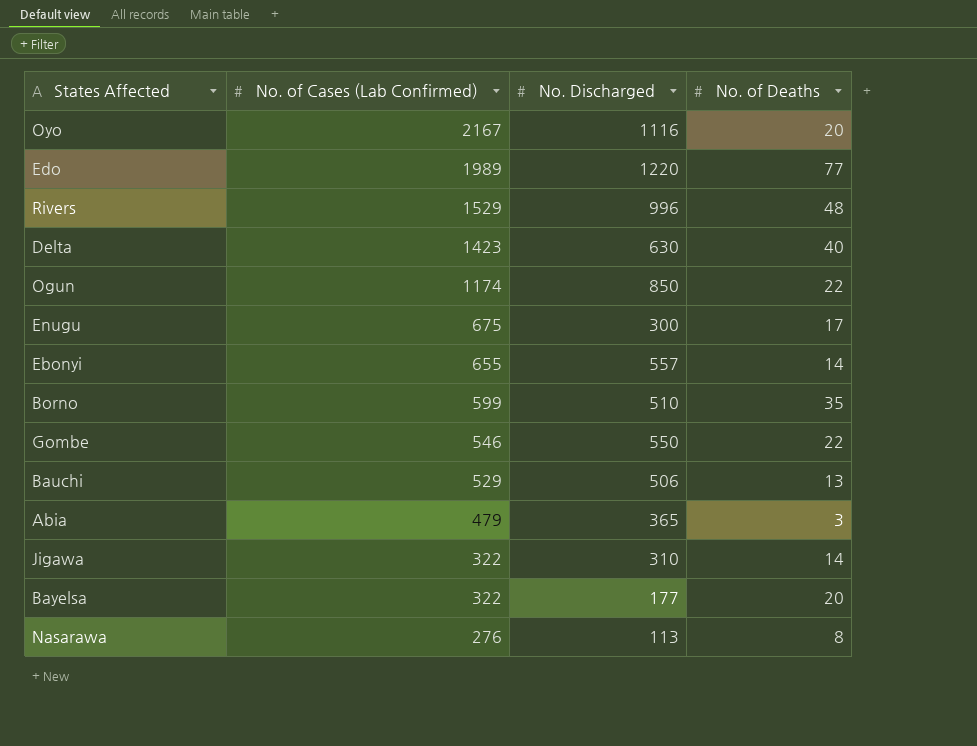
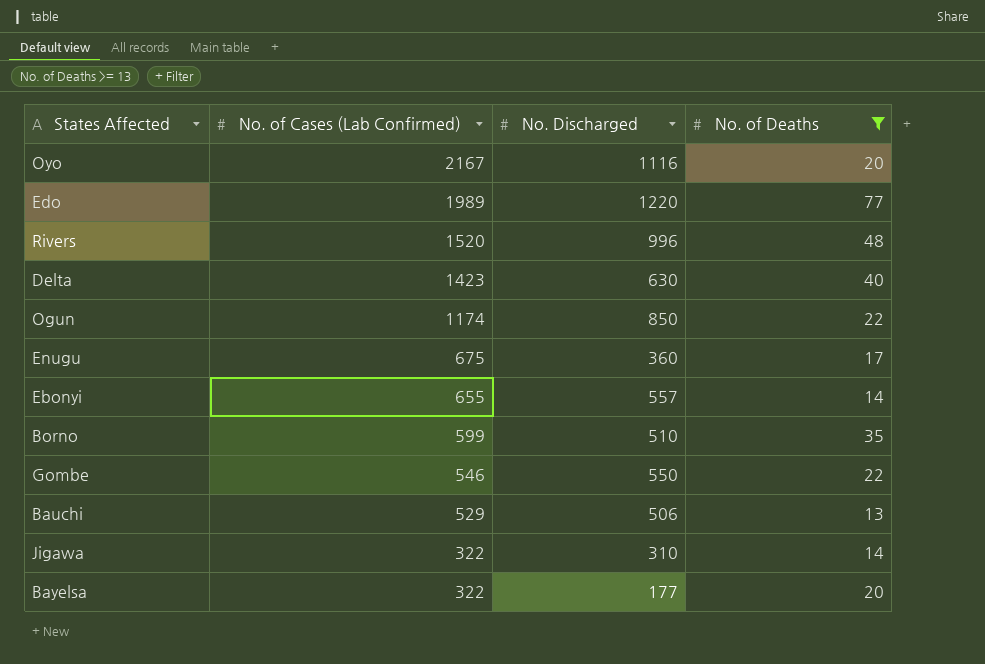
filter: none -> No. of Deaths >= 13
Rivers | No. of Cases (Lab Confirmed): 1529 -> 1520
Enugu | No. Discharged: 300 -> 360

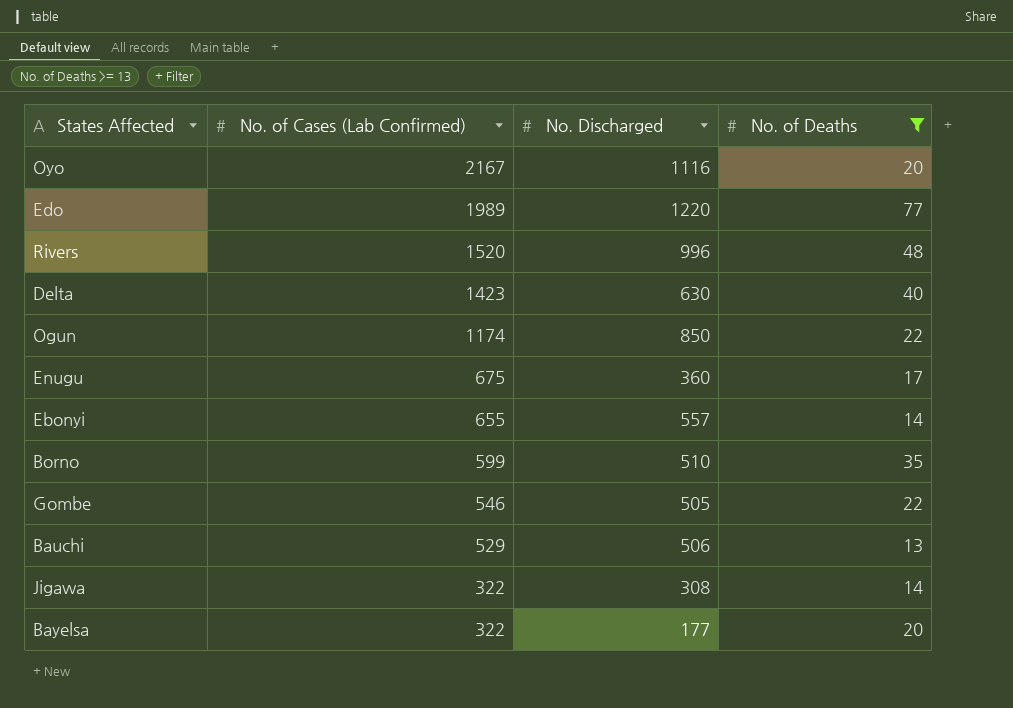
Gombe | No. Discharged: 550 -> 505
Jigawa | No. Discharged: 310 -> 308

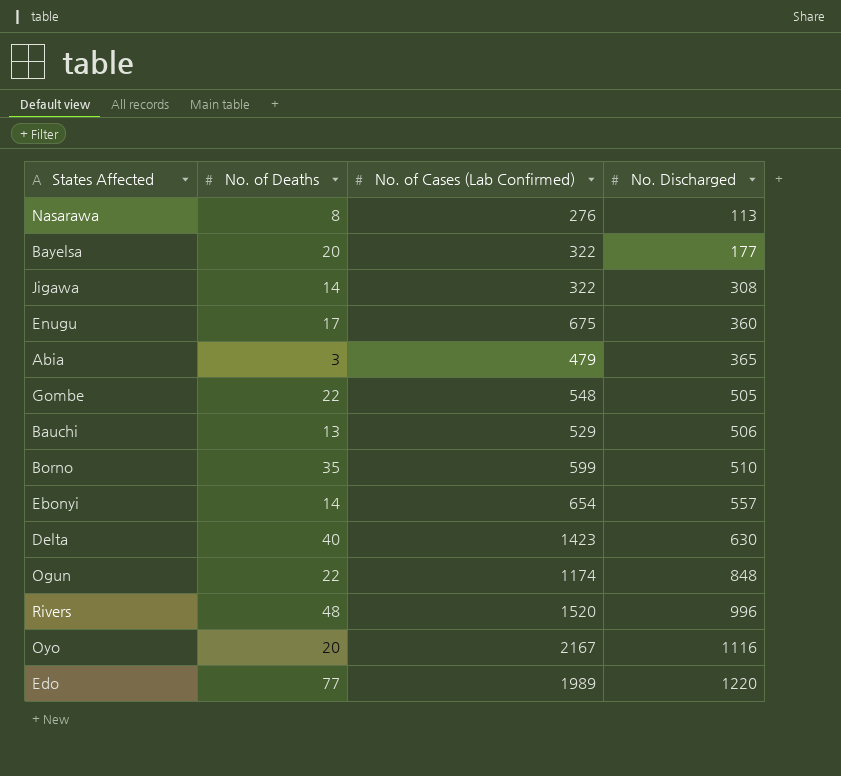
filter: No. of Deaths >= 13 -> none
row order: No. of Cases (Lab Confirmed) descending -> No. Discharged ascending
column No. of Deaths | position: 4 -> 2
Gombe | No. of Cases (Lab Confirmed): 546 -> 548
Ebonyi | No. of Cases (Lab Confirmed): 655 -> 654
Ogun | No. Discharged: 850 -> 848

